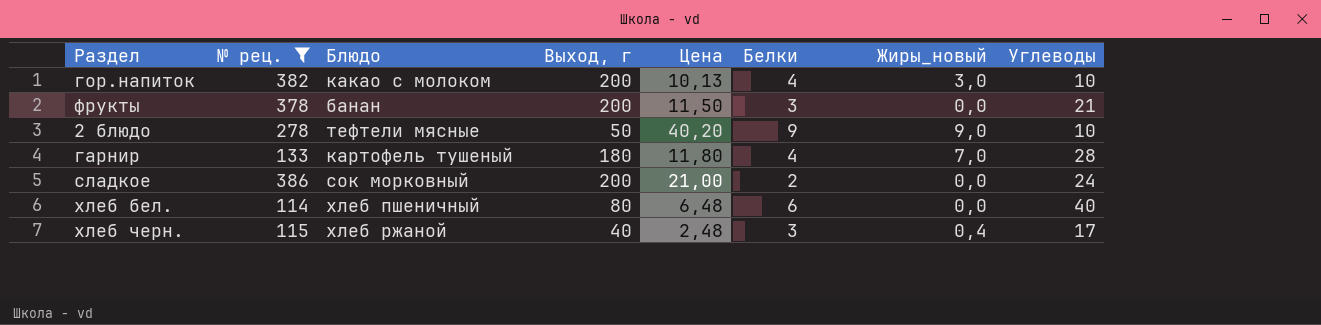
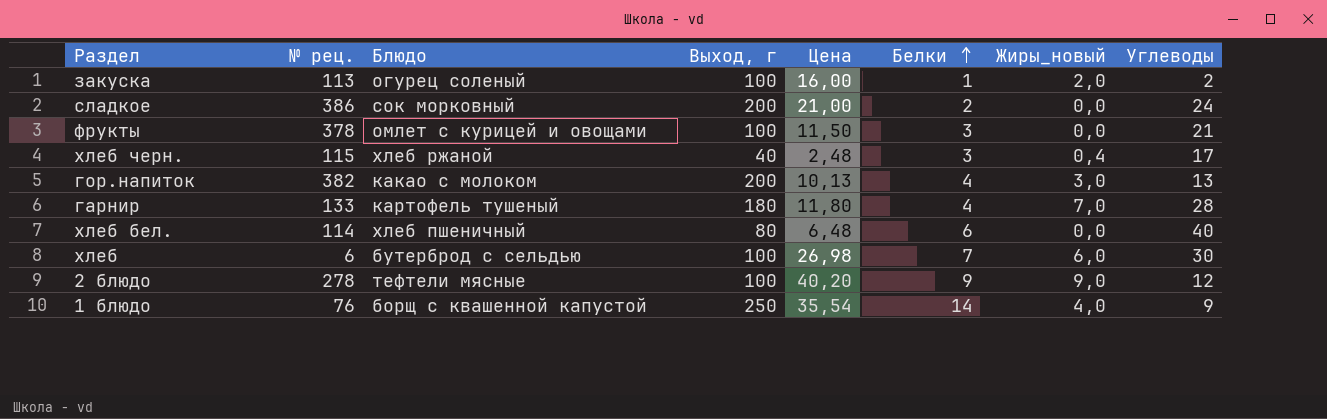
filter: № рец. >= 114 -> none
row order: none -> Белки ascending
фрукты | Блюдо: банан -> омлет с курицей и овощами
фрукты | Выход, г: 200 -> 100
гор.напиток | Углеводы: 10 -> 13
2 блюдо | Выход, г: 50 -> 100
2 блюдо | Углеводы: 10 -> 12

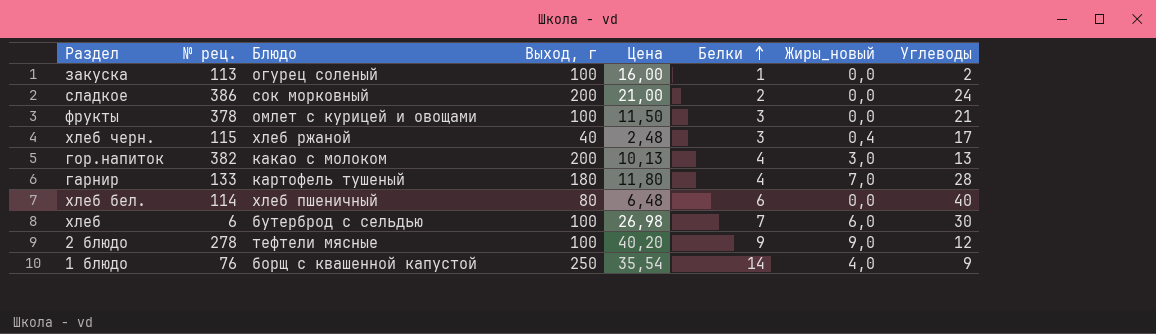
закуска | Жиры_новый: 2,0 -> 0,0

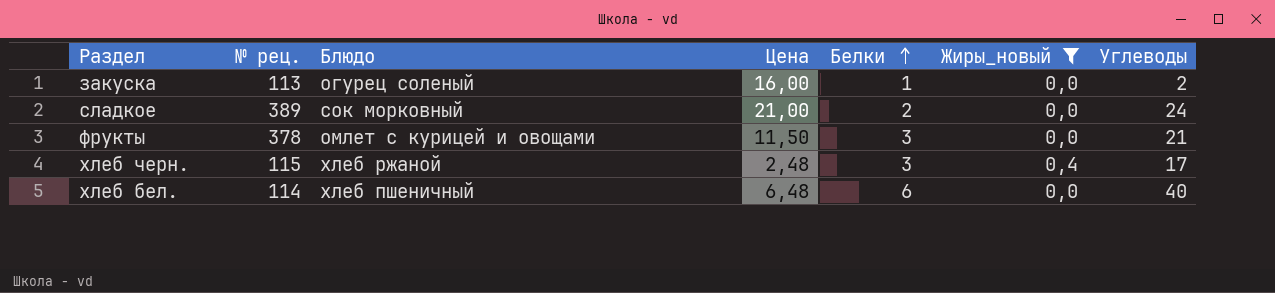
filter: none -> Жиры_новый <= 0,4
column Выход, г | position: 4 -> none
сладкое | № рец.: 386 -> 389

